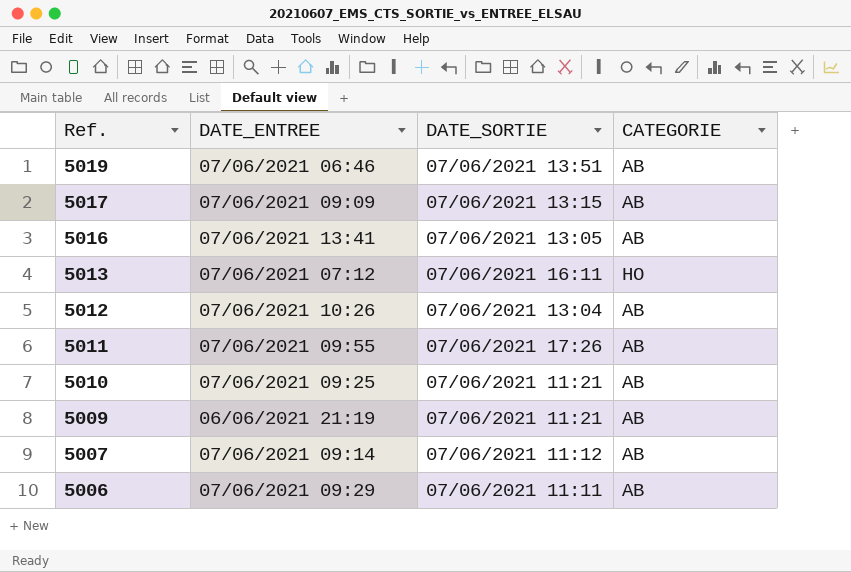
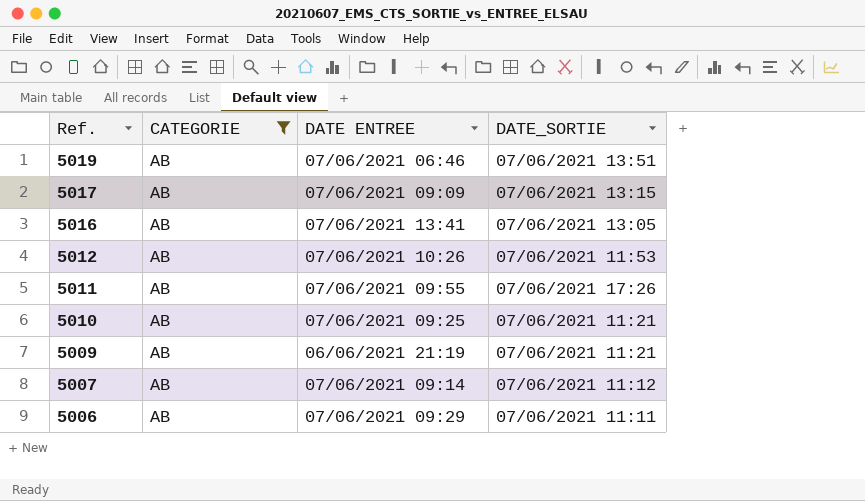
filter: none -> CATEGORIE = AB
column CATEGORIE | position: 4 -> 2
column name: DATE_ENTREE -> DATE ENTREE
5012 | DATE_SORTIE: 07/06/2021 13:04 -> 07/06/2021 11:53

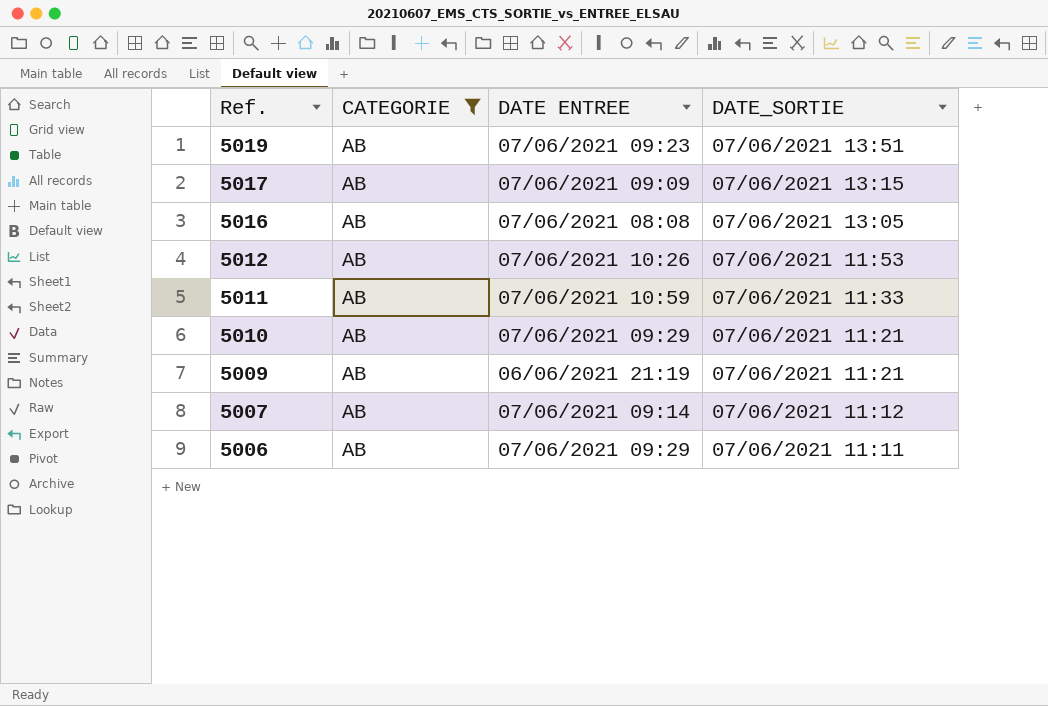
5019 | DATE ENTREE: 07/06/2021 06:46 -> 07/06/2021 09:23
5016 | DATE ENTREE: 07/06/2021 13:41 -> 07/06/2021 08:08
5011 | DATE ENTREE: 07/06/2021 09:55 -> 07/06/2021 10:59
5011 | DATE_SORTIE: 07/06/2021 17:26 -> 07/06/2021 11:33
5010 | DATE ENTREE: 07/06/2021 09:25 -> 07/06/2021 09:29

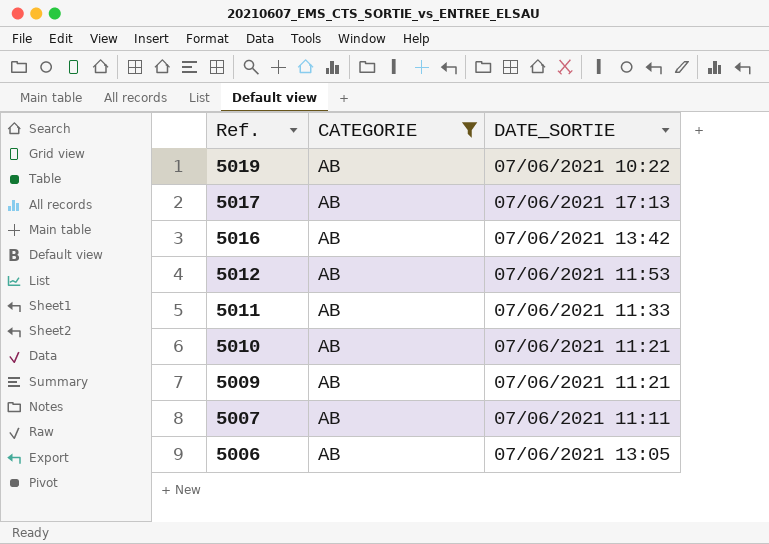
column DATE ENTREE | position: 3 -> none
5019 | DATE_SORTIE: 07/06/2021 13:51 -> 07/06/2021 10:22
5017 | DATE_SORTIE: 07/06/2021 13:15 -> 07/06/2021 17:13
5016 | DATE_SORTIE: 07/06/2021 13:05 -> 07/06/2021 13:42
5007 | DATE_SORTIE: 07/06/2021 11:12 -> 07/06/2021 11:11
5006 | DATE_SORTIE: 07/06/2021 11:11 -> 07/06/2021 13:05

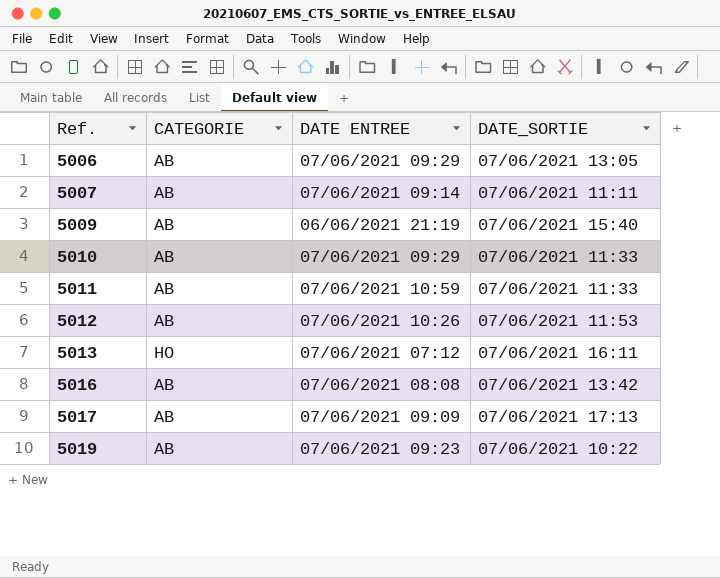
filter: CATEGORIE = AB -> none
row order: Ref. descending -> Ref. ascending
column DATE ENTREE | position: none -> 3
5009 | DATE_SORTIE: 07/06/2021 11:21 -> 07/06/2021 15:40
5010 | DATE_SORTIE: 07/06/2021 11:21 -> 07/06/2021 11:33

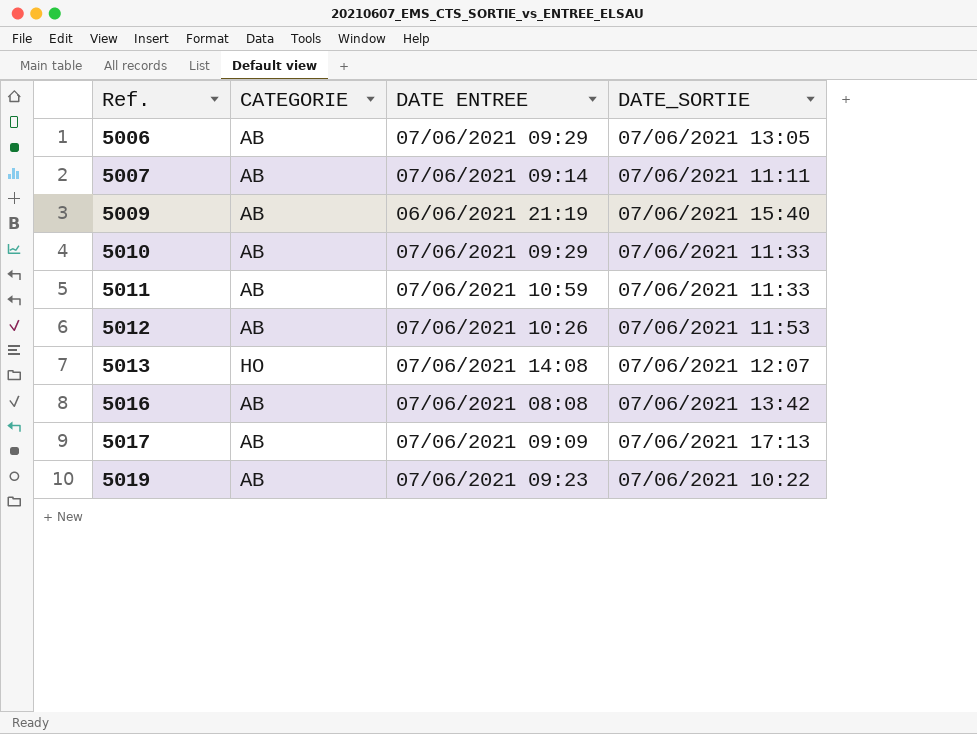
5013 | DATE ENTREE: 07/06/2021 07:12 -> 07/06/2021 14:08
5013 | DATE_SORTIE: 07/06/2021 16:11 -> 07/06/2021 12:07

